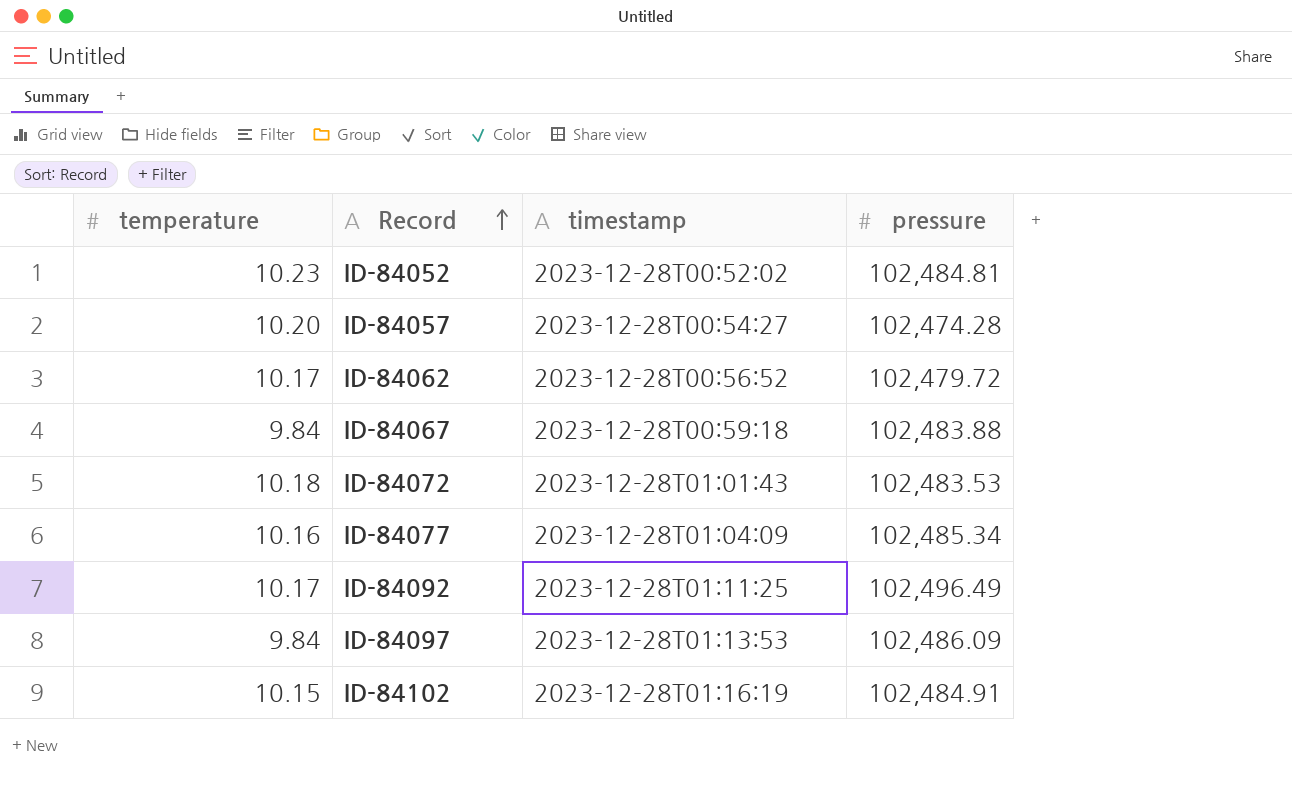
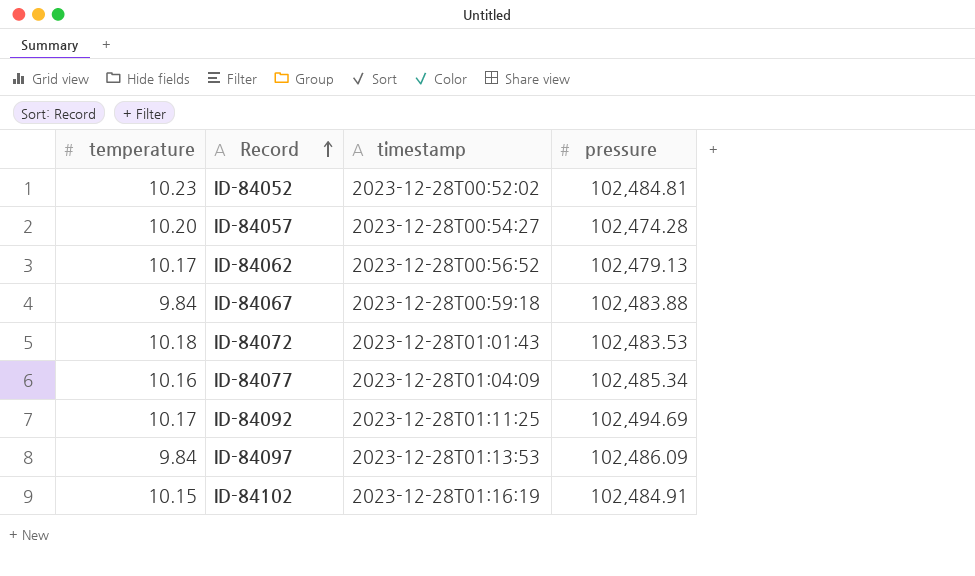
ID-84062 | pressure: 102,479.72 -> 102,479.13
ID-84092 | pressure: 102,496.49 -> 102,494.69

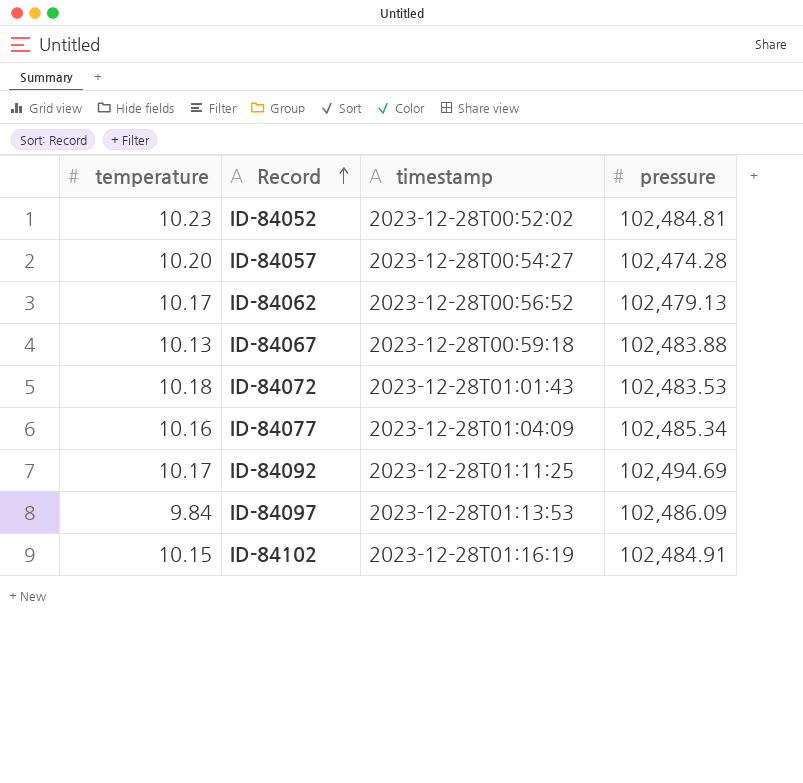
ID-84067 | temperature: 9.84 -> 10.13

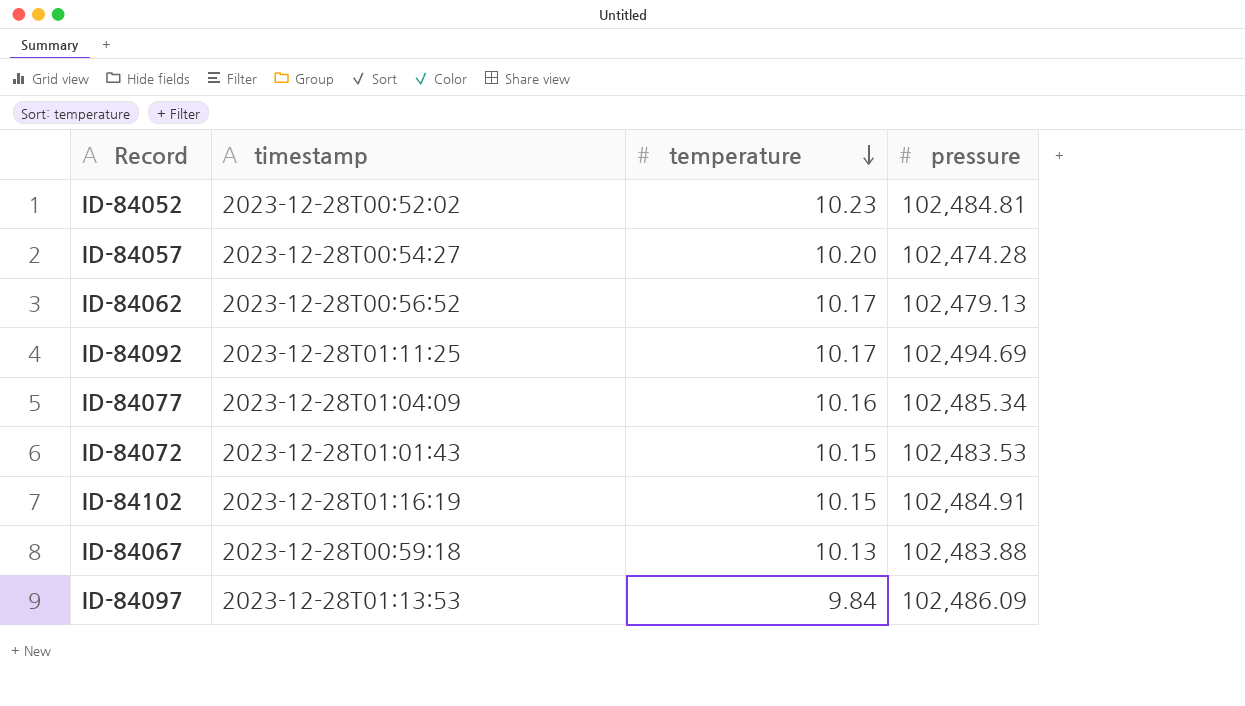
row order: Record ascending -> temperature descending
column temperature | position: 1 -> 3
ID-84072 | temperature: 10.18 -> 10.15

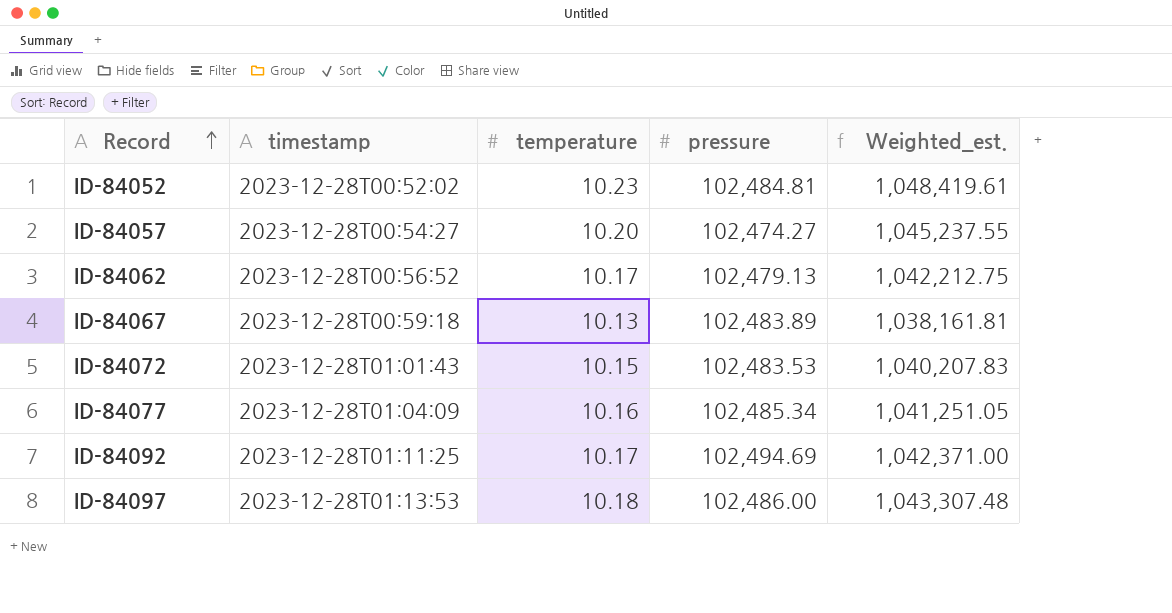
row order: temperature descending -> Record ascending
column Weighted_est. | formula: none -> [temperature] * [pressure]
row ID-84102: 2023-12-28T01:16:19 | 10.15 | 102,484.91 -> none
ID-84057 | pressure: 102,474.28 -> 102,474.27
ID-84067 | pressure: 102,483.88 -> 102,483.89
ID-84097 | temperature: 9.84 -> 10.18
ID-84097 | pressure: 102,486.09 -> 102,486.00

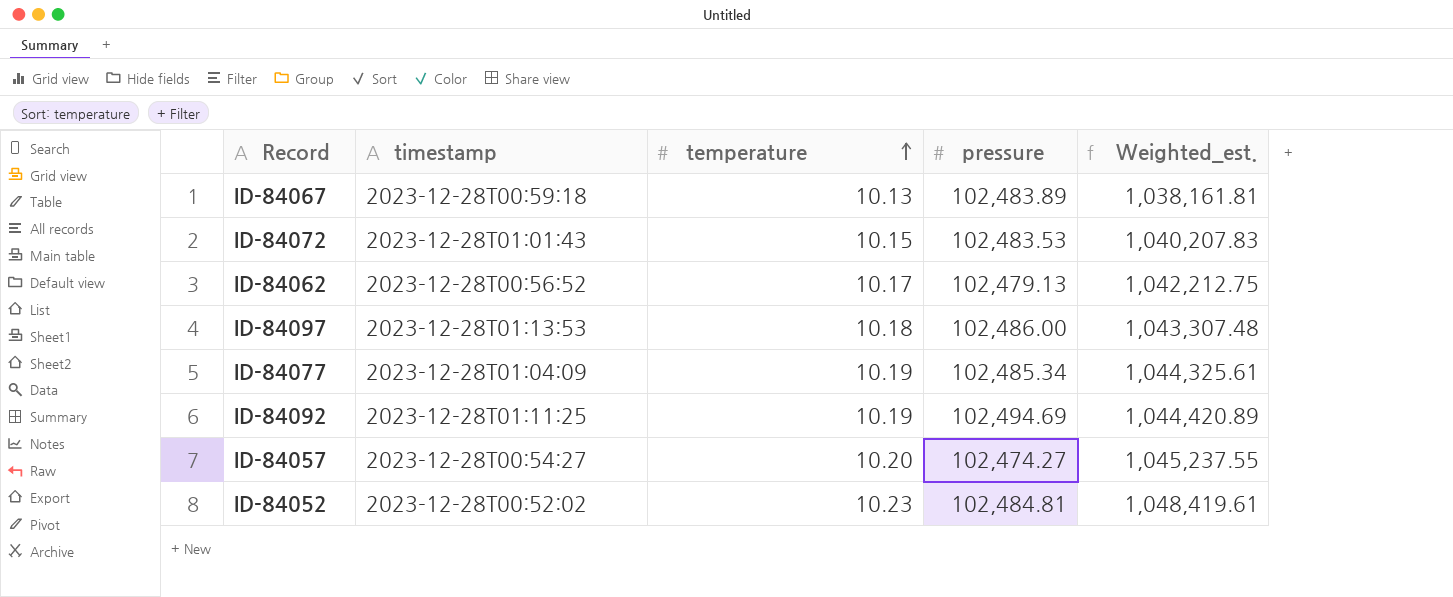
row order: Record ascending -> temperature ascending
ID-84077 | temperature: 10.16 -> 10.19
ID-84077 | Weighted_est.: 1,041,251.05 -> 1,044,325.61
ID-84092 | temperature: 10.17 -> 10.19
ID-84092 | Weighted_est.: 1,042,371.00 -> 1,044,420.89

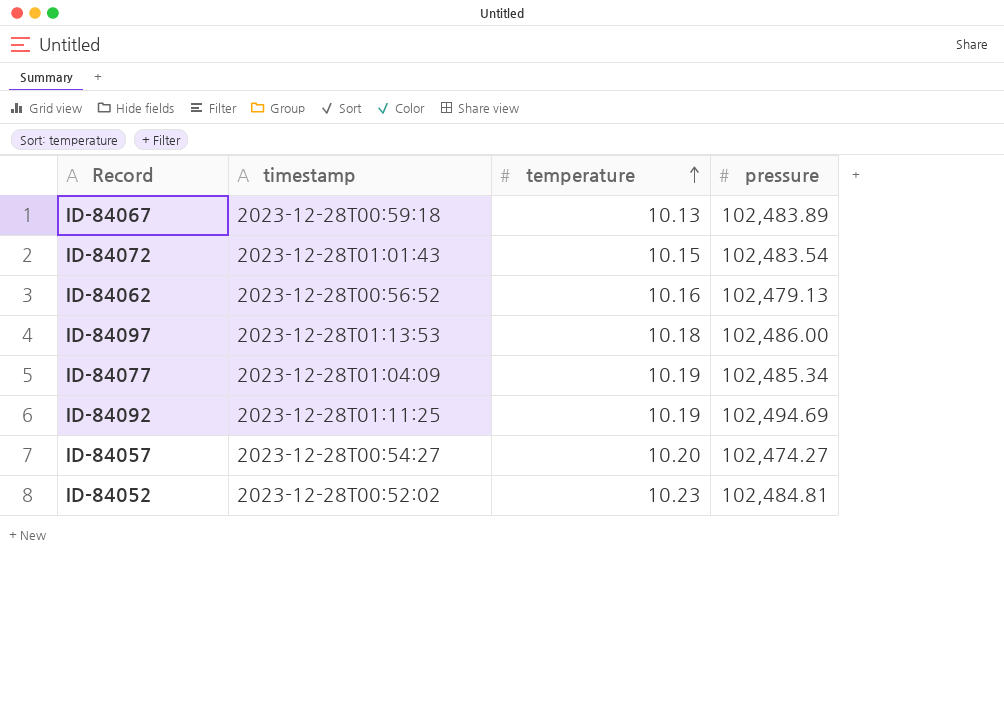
column Weighted_est. | formula: [temperature] * [pressure] -> none
ID-84072 | pressure: 102,483.53 -> 102,483.54
ID-84062 | temperature: 10.17 -> 10.16

